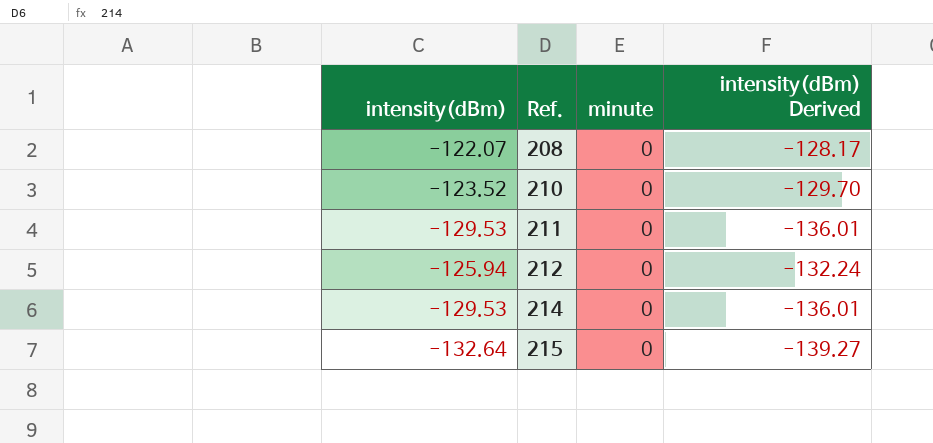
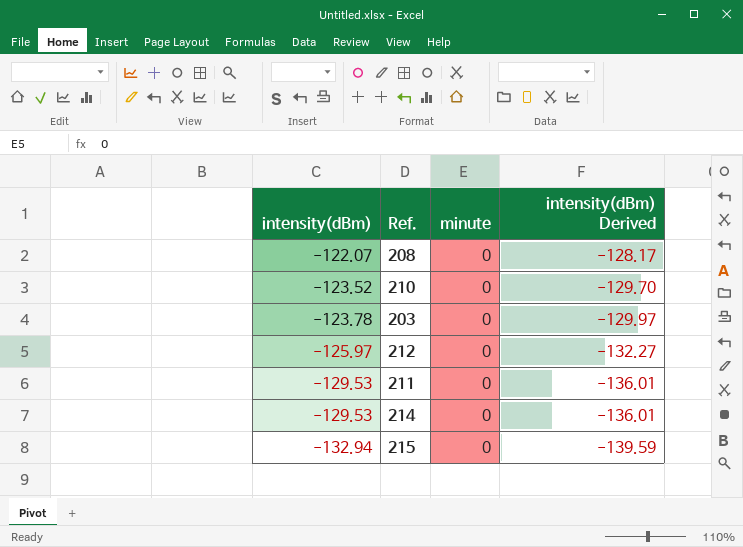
row order: Ref. ascending -> intensity(dBm) descending
row 203: none -> -123.78 | 0 | -129.97
212 | intensity(dBm): -125.94 -> -125.97
212 | intensity(dBm) Derived: -132.24 -> -132.27
215 | intensity(dBm): -132.64 -> -132.94
215 | intensity(dBm) Derived: -139.27 -> -139.59

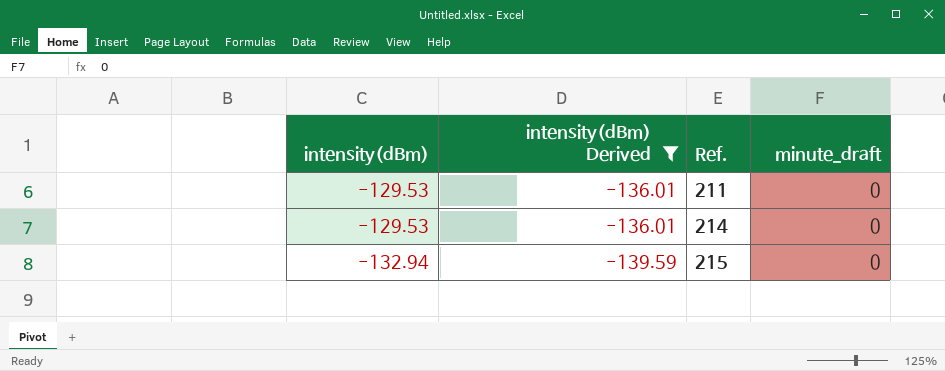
filter: none -> intensity(dBm) Derived <= -136.01
column intensity(dBm) Derived | position: 4 -> 2
column name: minute -> minute_draft

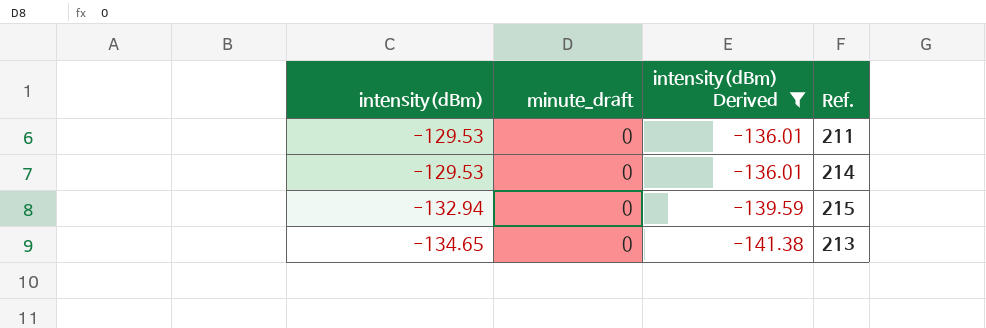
column minute_draft | position: 4 -> 2
row 213: none -> -134.65 | 0 | -141.38

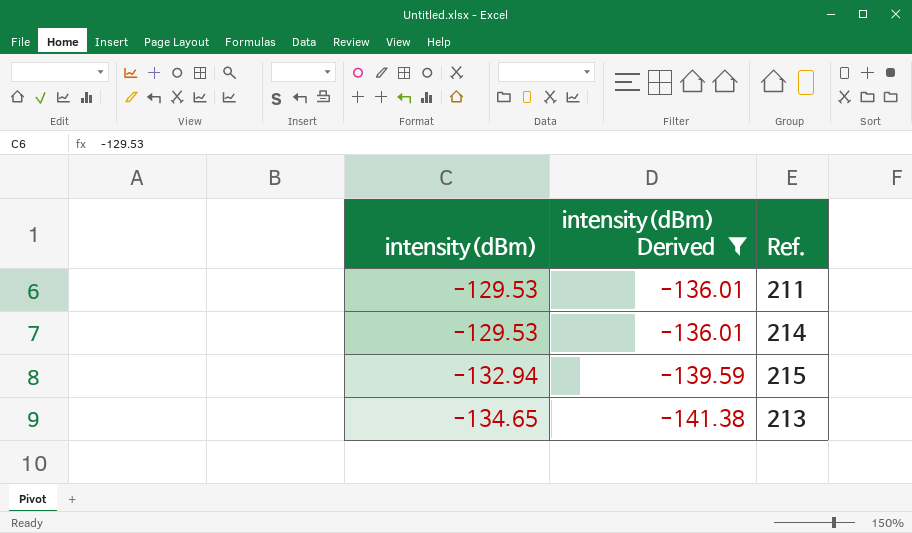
column minute_draft | position: 2 -> none

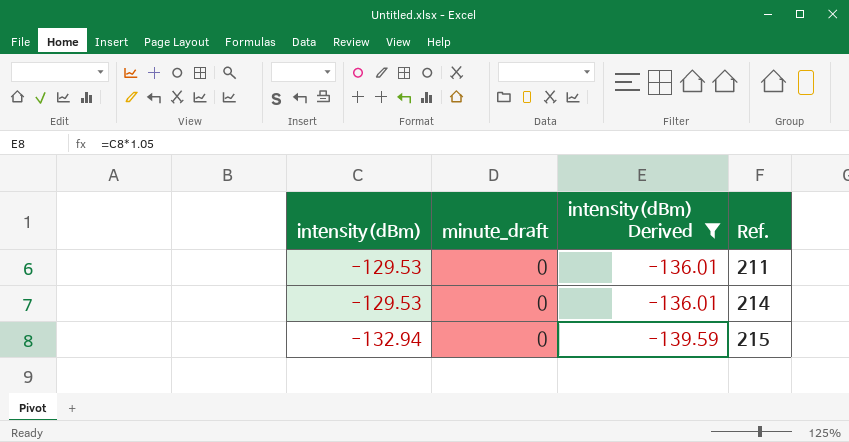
column minute_draft | position: none -> 2
row 213: -134.65 | -141.38 -> none

